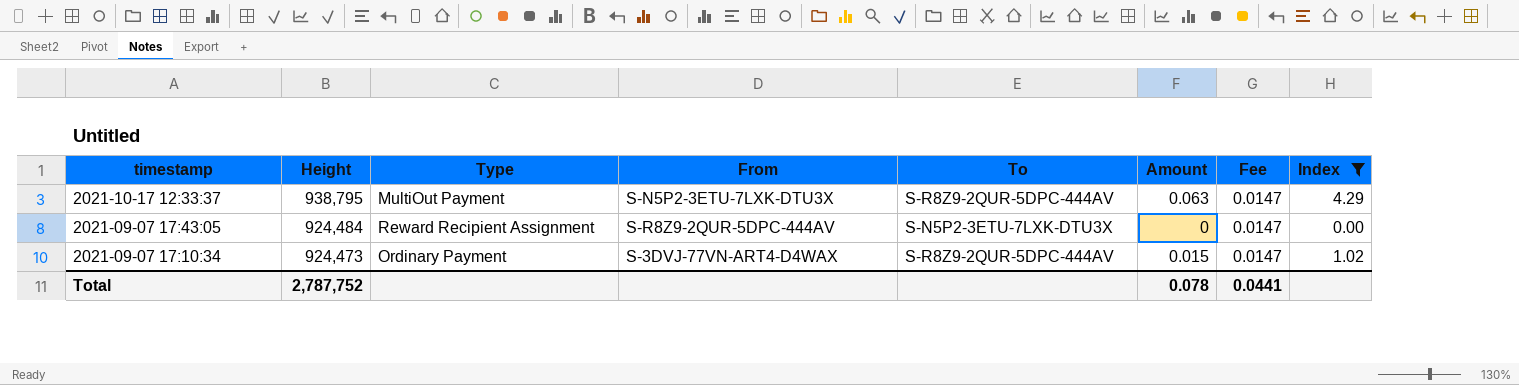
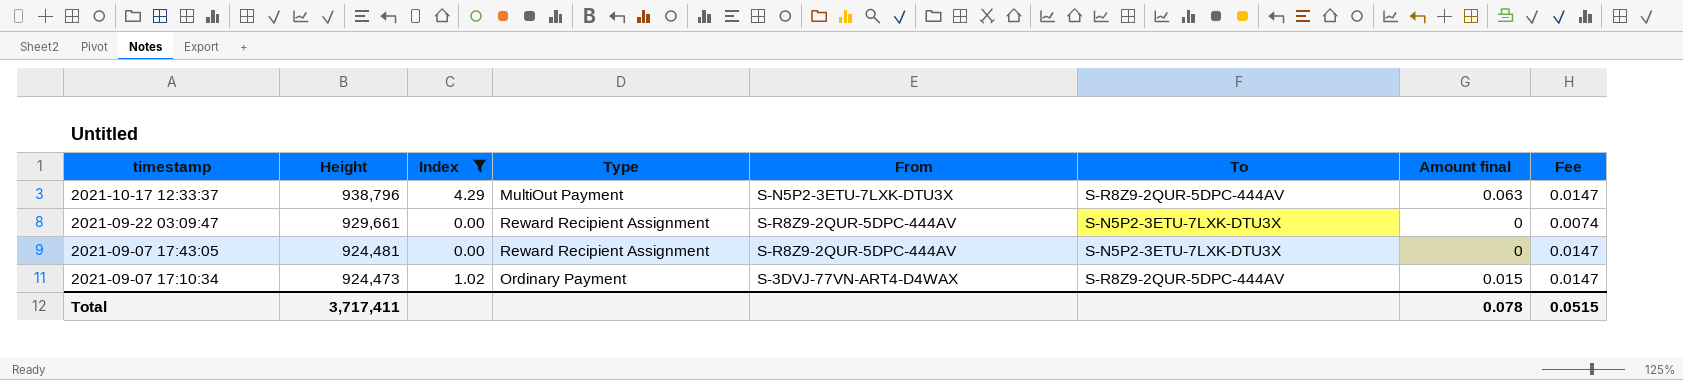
column Index | position: 8 -> 3
column name: Amount -> Amount final
2021-10-17 12:33:37 | Height: 938,795 -> 938,796
row 2021-09-22 03:09:47: none -> 929,661 | 0.00 | Reward Recipient Assignment | S-R8Z9-2QUR-5DPC-444AV | S-N5P2-3ETU-7LXK-DTU3X | 0 | 0.0074
2021-09-07 17:43:05 | Height: 924,484 -> 924,481
Total | Height: 2,787,752 -> 3,717,411
Total | Fee: 0.0441 -> 0.0515

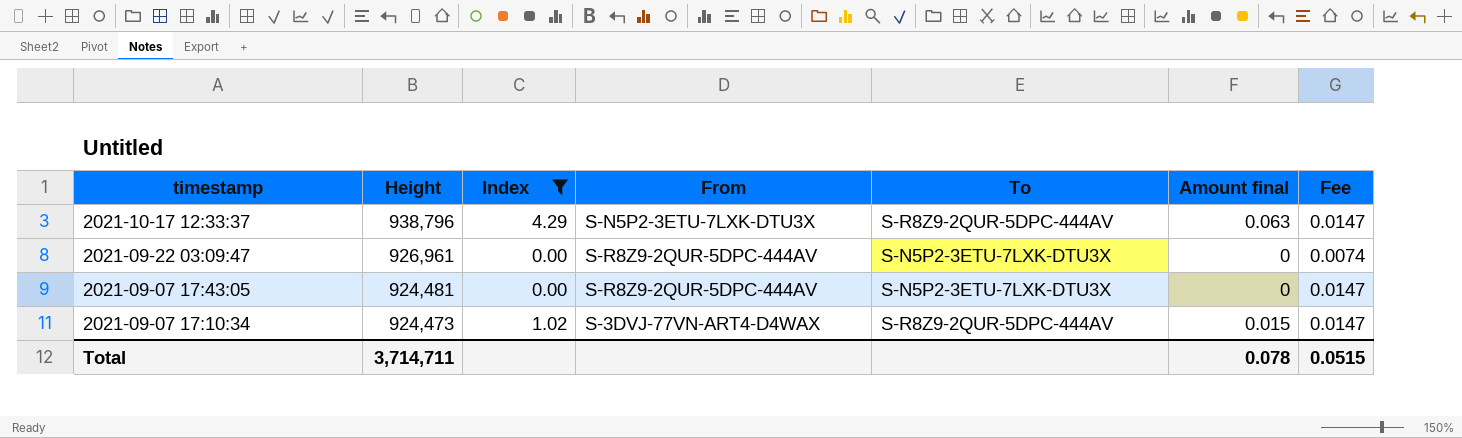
column Type | position: 4 -> none
2021-09-22 03:09:47 | Height: 929,661 -> 926,961
Total | Height: 3,717,411 -> 3,714,711

